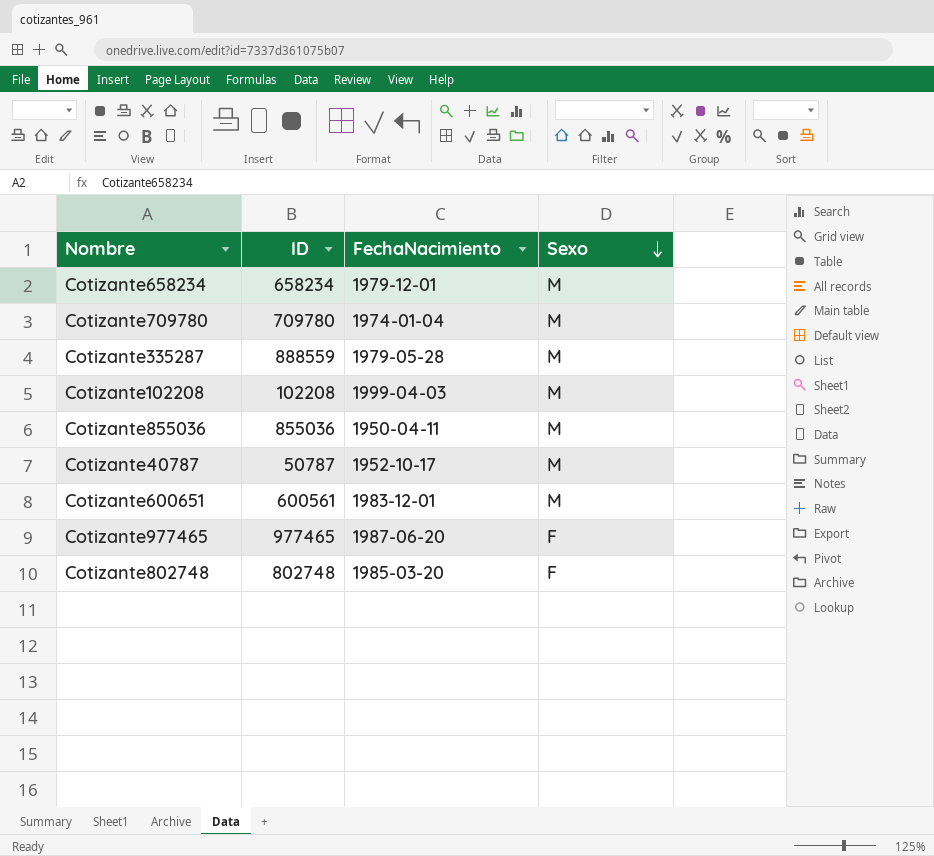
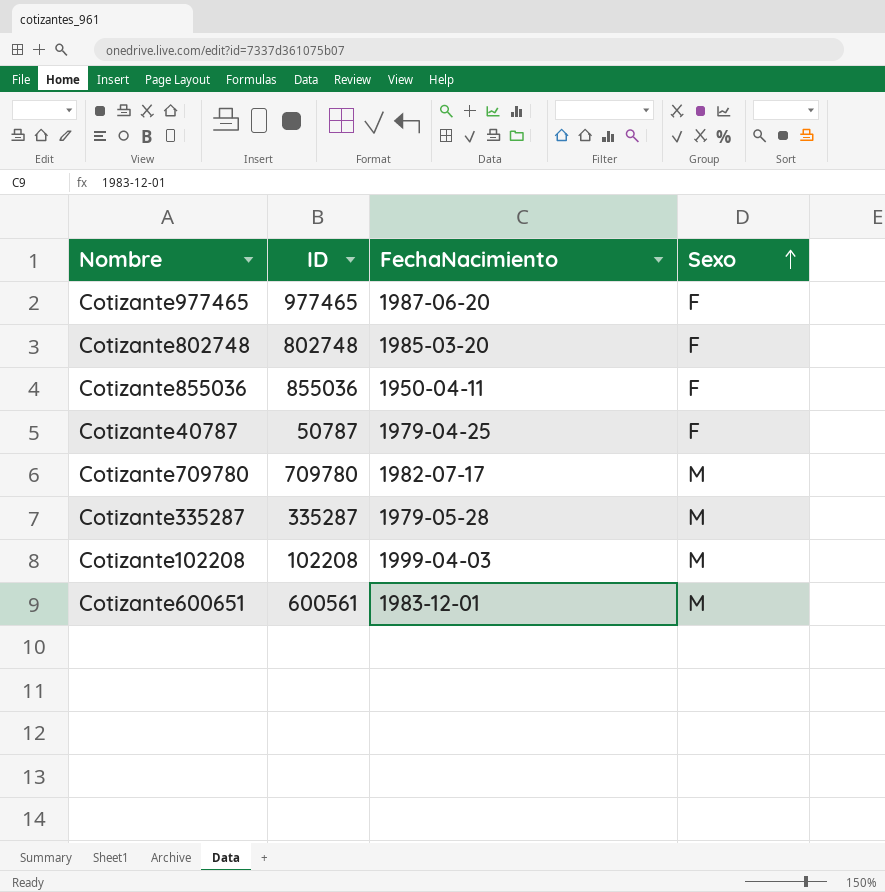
row order: Sexo descending -> Sexo ascending
row Cotizante658234: 658234 | 1979-12-01 | M -> none
Cotizante855036 | Sexo: M -> F
Cotizante40787 | FechaNacimiento: 1952-10-17 -> 1979-04-25
Cotizante40787 | Sexo: M -> F
Cotizante709780 | FechaNacimiento: 1974-01-04 -> 1982-07-17
Cotizante335287 | ID: 888559 -> 335287

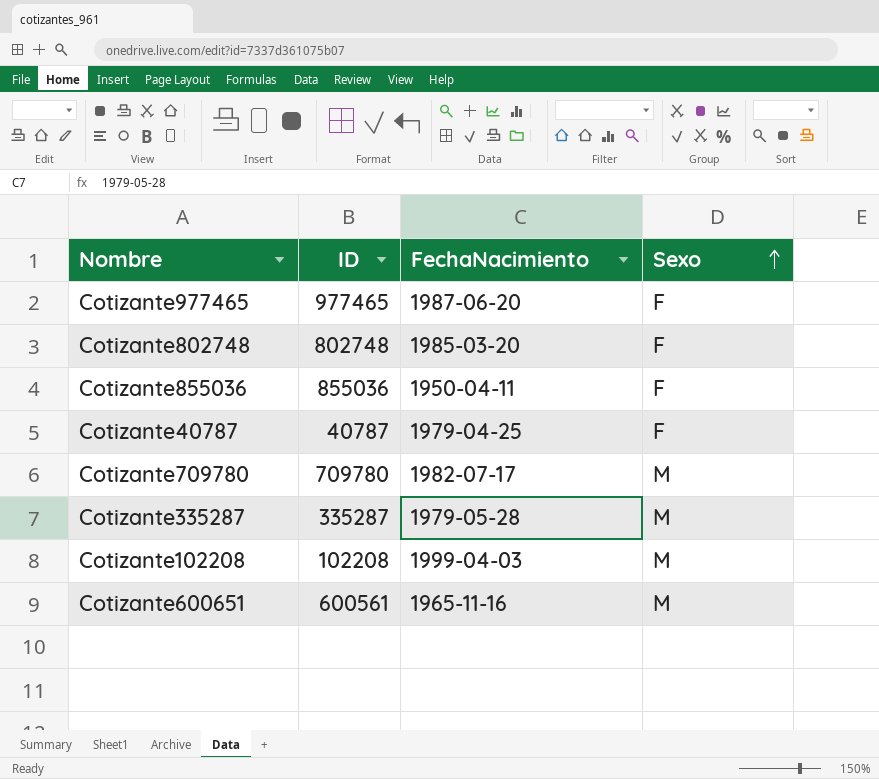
Cotizante40787 | ID: 50787 -> 40787
Cotizante600651 | FechaNacimiento: 1983-12-01 -> 1965-11-16

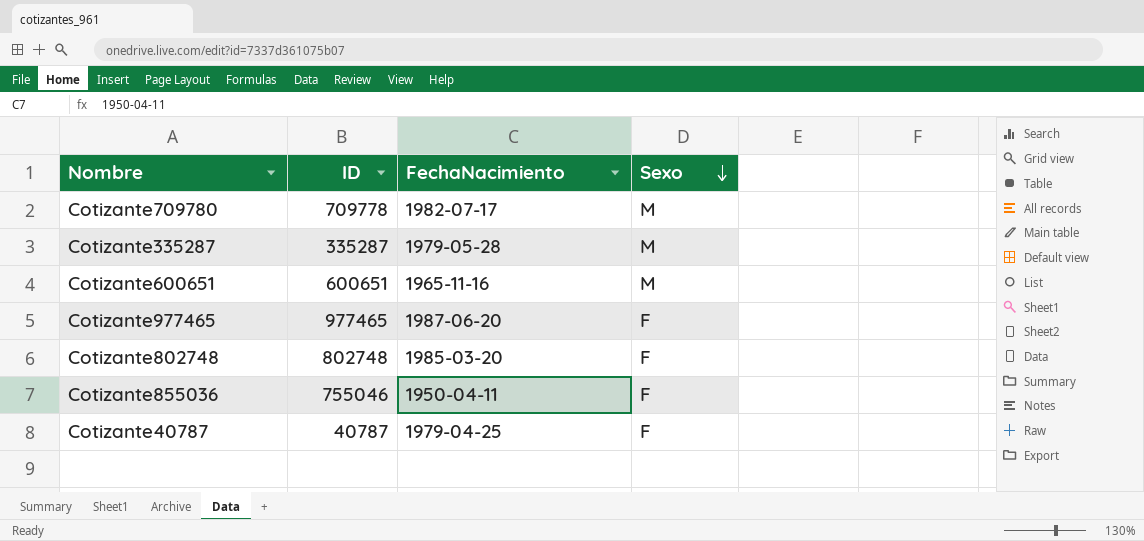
row order: Sexo ascending -> Sexo descending
row Cotizante102208: 102208 | 1999-04-03 | M -> none
Cotizante709780 | ID: 709780 -> 709778
Cotizante600651 | ID: 600561 -> 600651
Cotizante855036 | ID: 855036 -> 755046

